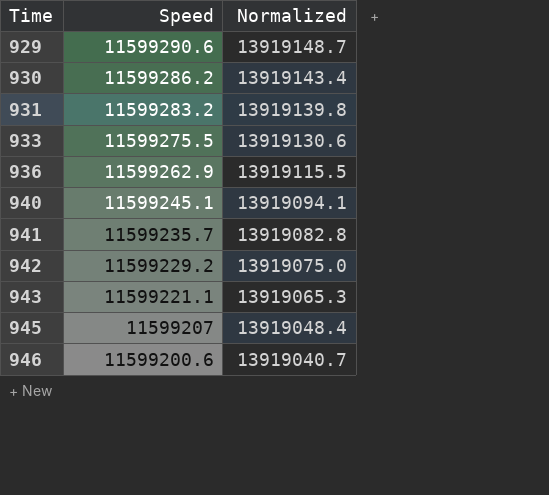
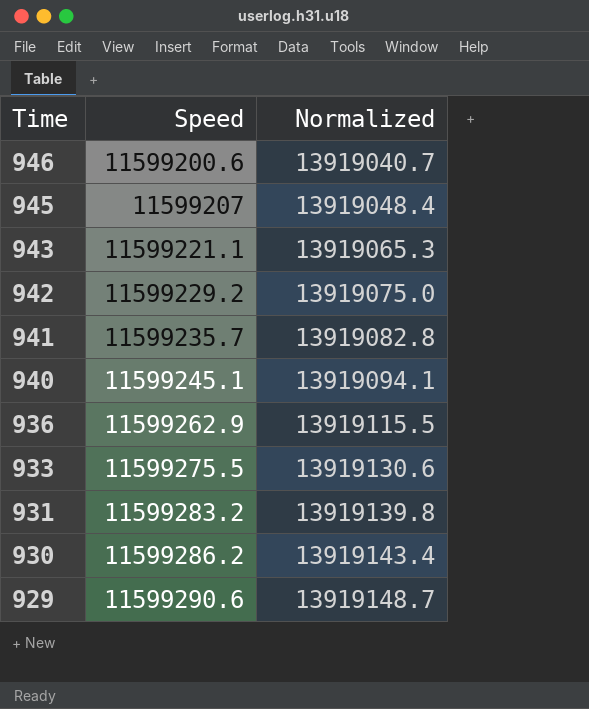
row order: Time ascending -> Time descending

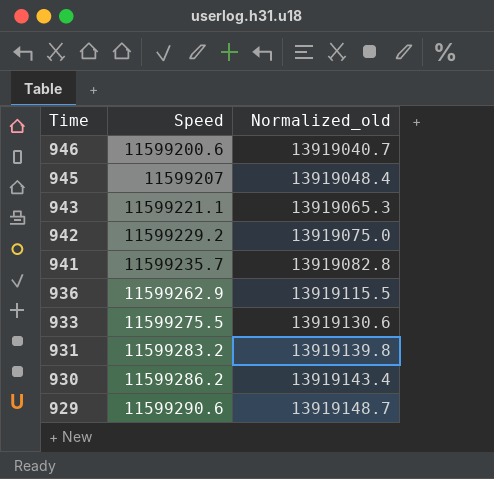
column name: Normalized -> Normalized_old
row 940: 11599245.1 | 13919094.1 -> none

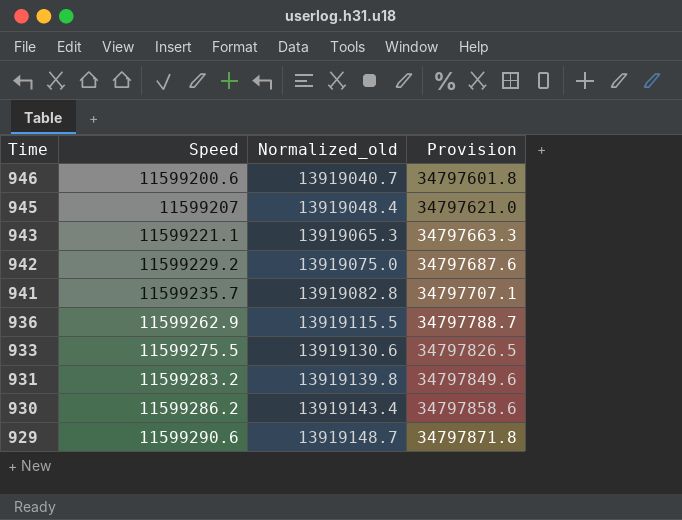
column Provision | formula: none -> [Speed] * 3

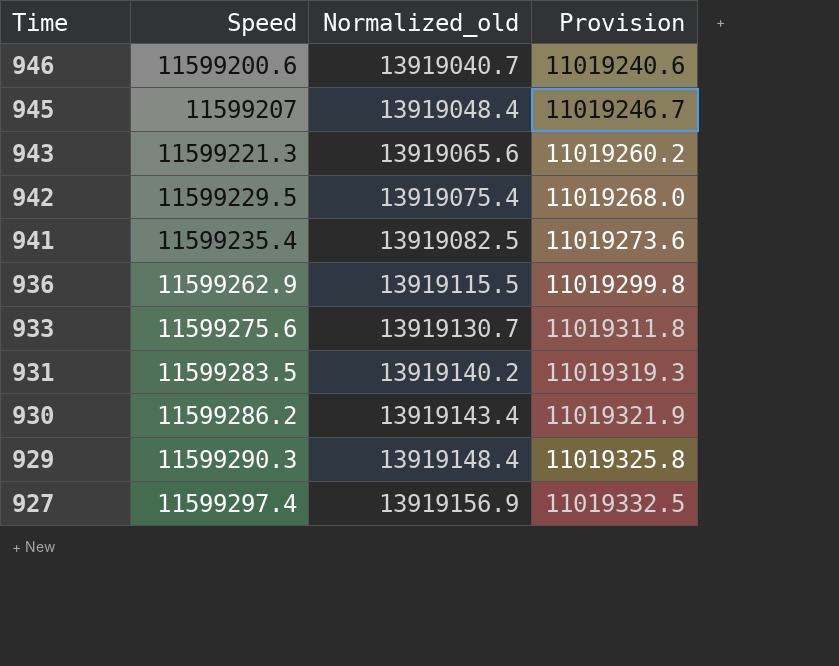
column Provision | formula: [Speed] * 3 -> [Speed] * 0.95
943 | Speed: 11599221.1 -> 11599221.3
943 | Normalized_old: 13919065.3 -> 13919065.6
942 | Speed: 11599229.2 -> 11599229.5
942 | Normalized_old: 13919075.0 -> 13919075.4
941 | Speed: 11599235.7 -> 11599235.4
941 | Normalized_old: 13919082.8 -> 13919082.5
933 | Speed: 11599275.5 -> 11599275.6
933 | Normalized_old: 13919130.6 -> 13919130.7
931 | Speed: 11599283.2 -> 11599283.5
931 | Normalized_old: 13919139.8 -> 13919140.2
929 | Speed: 11599290.6 -> 11599290.3
929 | Normalized_old: 13919148.7 -> 13919148.4
row 927: none -> 11599297.4 | 13919156.9 | 11019332.5

